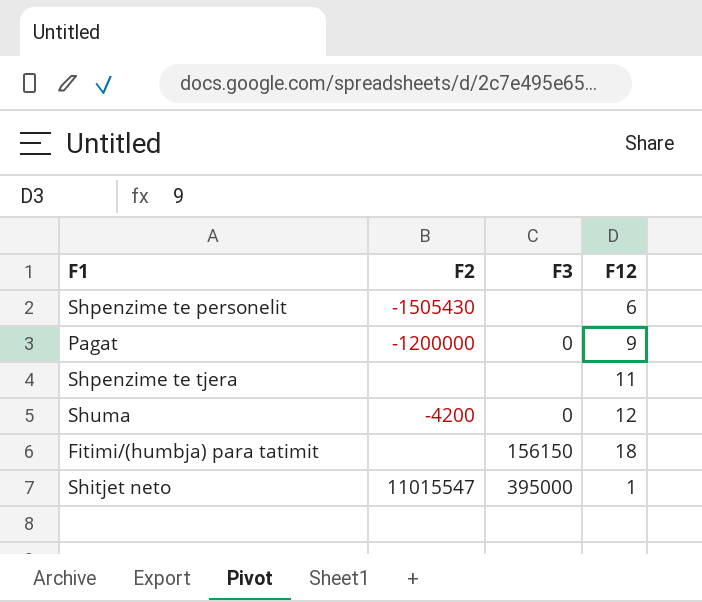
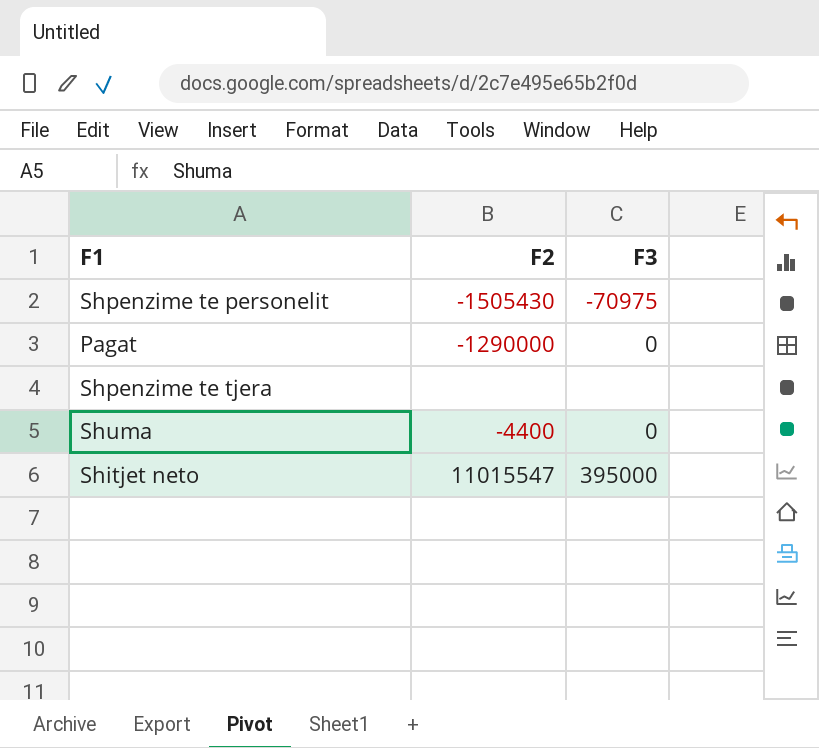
column F12 | position: 4 -> none
row Fitimi/(humbja) para tatimit: none | 156150 | 18 -> none
Shpenzime te personelit | F3: none -> -70975
Pagat | F2: -1200000 -> -1290000
Shuma | F2: -4200 -> -4400

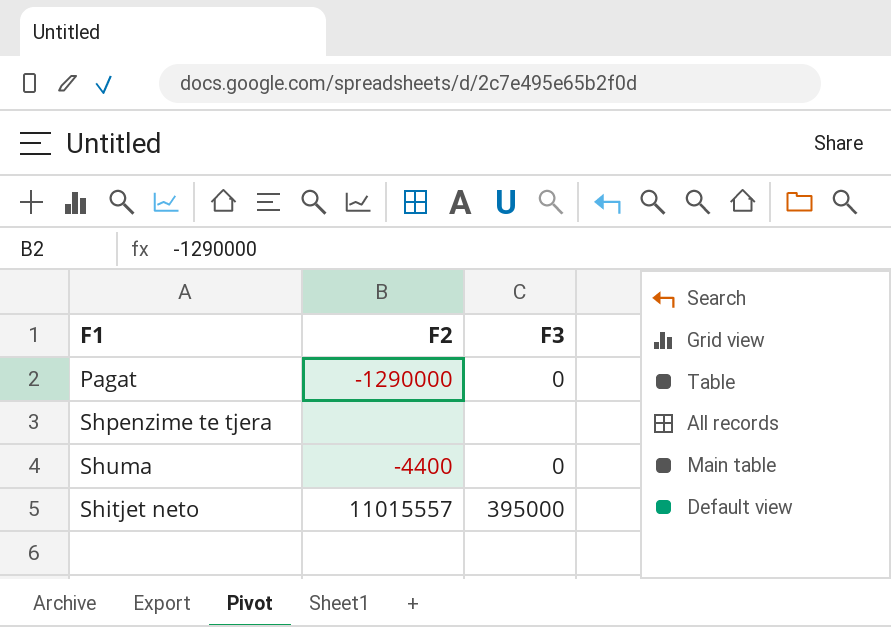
row Shpenzime te personelit: -1505430 | -70975 -> none
Shitjet neto | F2: 11015547 -> 11015557

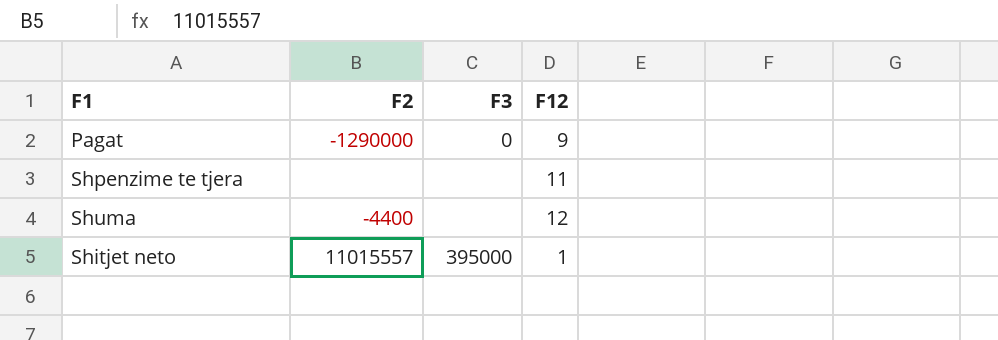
column F12 | position: none -> 4
Shuma | F3: 0 -> none

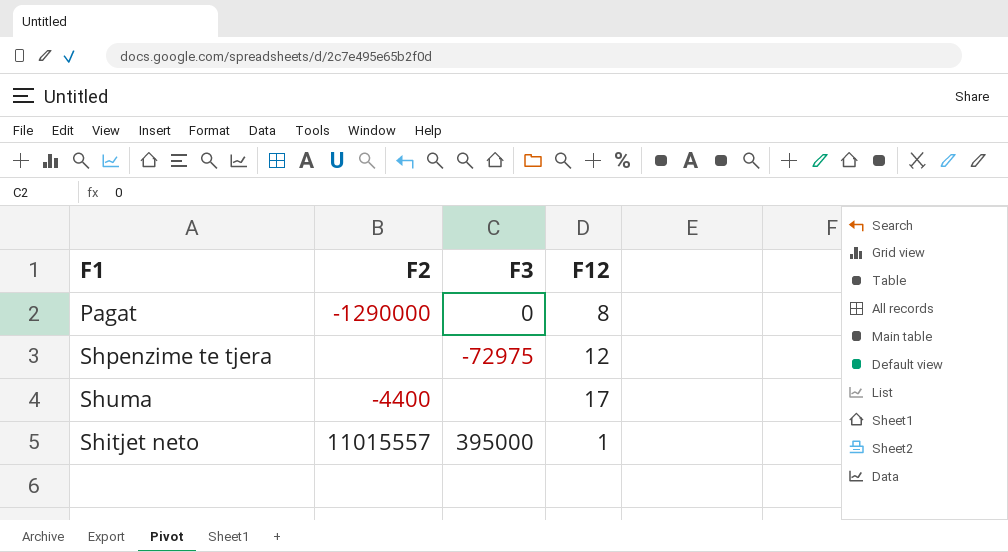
Pagat | F12: 9 -> 8
Shpenzime te tjera | F3: none -> -72975
Shpenzime te tjera | F12: 11 -> 12
Shuma | F12: 12 -> 17

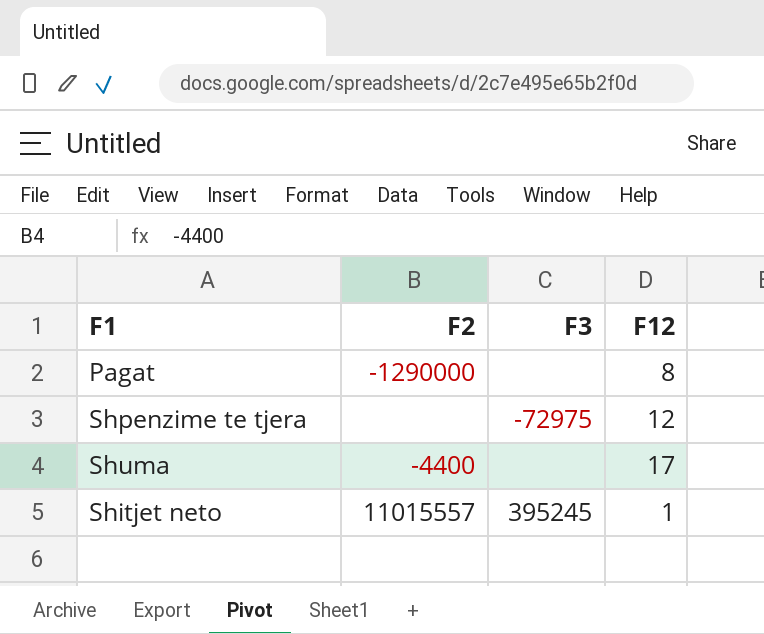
Pagat | F3: 0 -> none
Shitjet neto | F3: 395000 -> 395245

